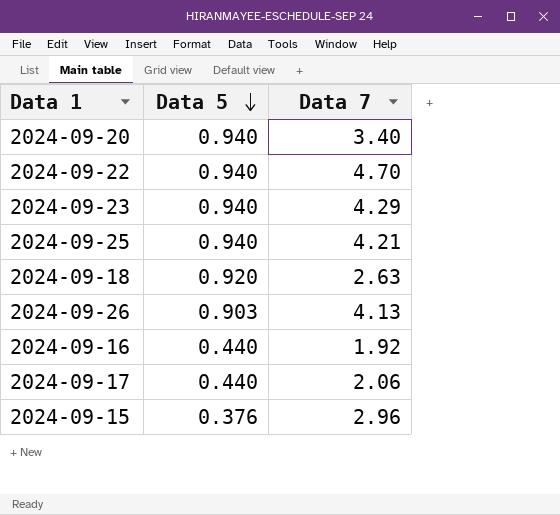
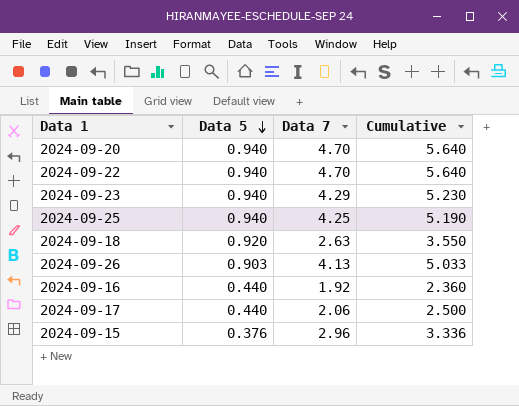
column Cumulative | formula: none -> [Data 5] + [Data 7]
2024-09-20 | Data 7: 3.40 -> 4.70
2024-09-25 | Data 7: 4.21 -> 4.25

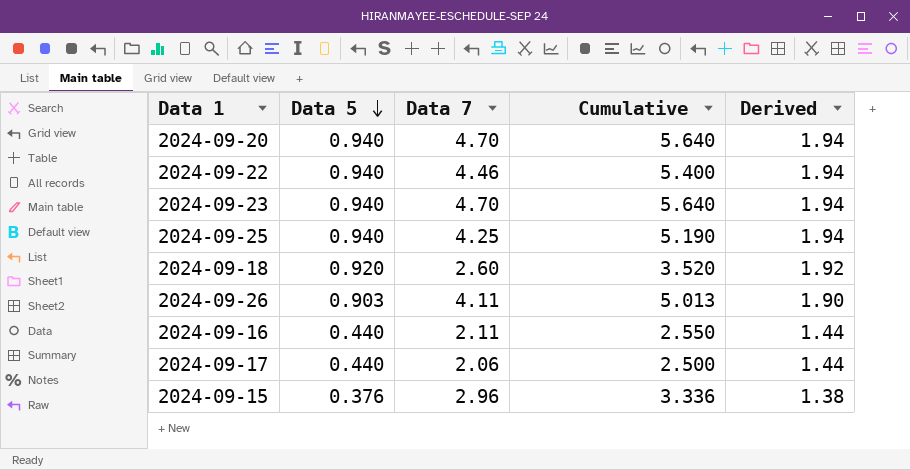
column Derived | formula: none -> [Data 5] + 1
2024-09-22 | Data 7: 4.70 -> 4.46
2024-09-22 | Cumulative: 5.640 -> 5.400
2024-09-23 | Data 7: 4.29 -> 4.70
2024-09-23 | Cumulative: 5.230 -> 5.640
2024-09-18 | Data 7: 2.63 -> 2.60
2024-09-18 | Cumulative: 3.550 -> 3.520
2024-09-26 | Data 7: 4.13 -> 4.11
2024-09-26 | Cumulative: 5.033 -> 5.013
2024-09-16 | Data 7: 1.92 -> 2.11
2024-09-16 | Cumulative: 2.360 -> 2.550

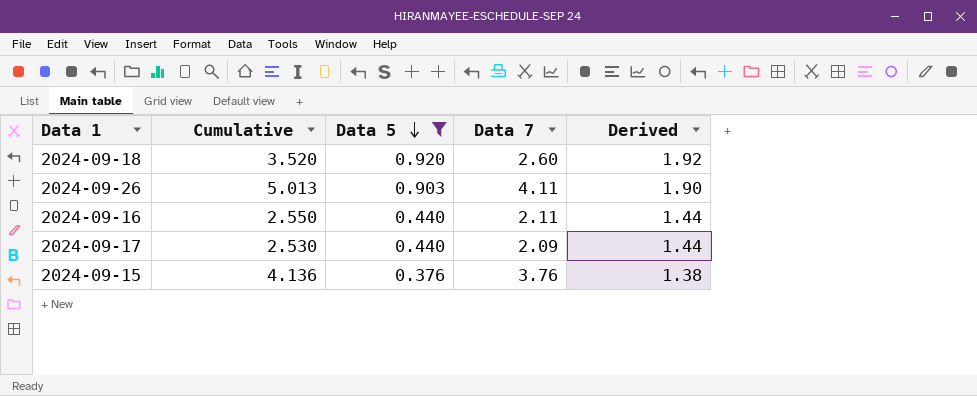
filter: none -> Data 5 != 0.940
column Cumulative | position: 4 -> 2
2024-09-17 | Cumulative: 2.500 -> 2.530
2024-09-17 | Data 7: 2.06 -> 2.09
2024-09-15 | Cumulative: 3.336 -> 4.136
2024-09-15 | Data 7: 2.96 -> 3.76

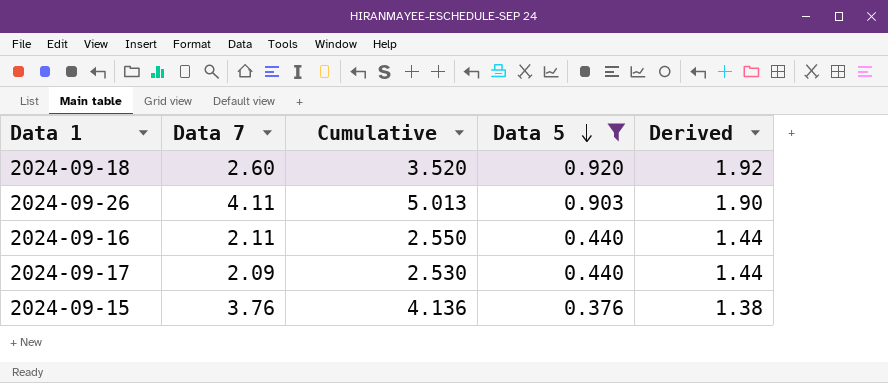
column Data 7 | position: 4 -> 2

